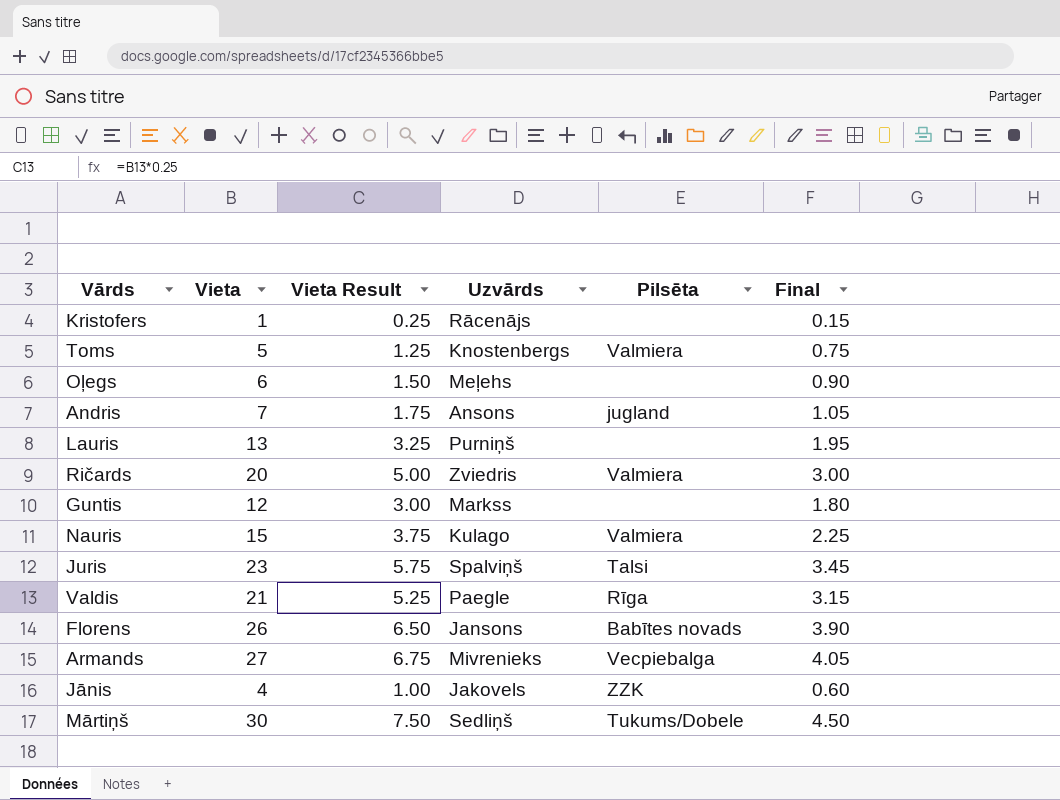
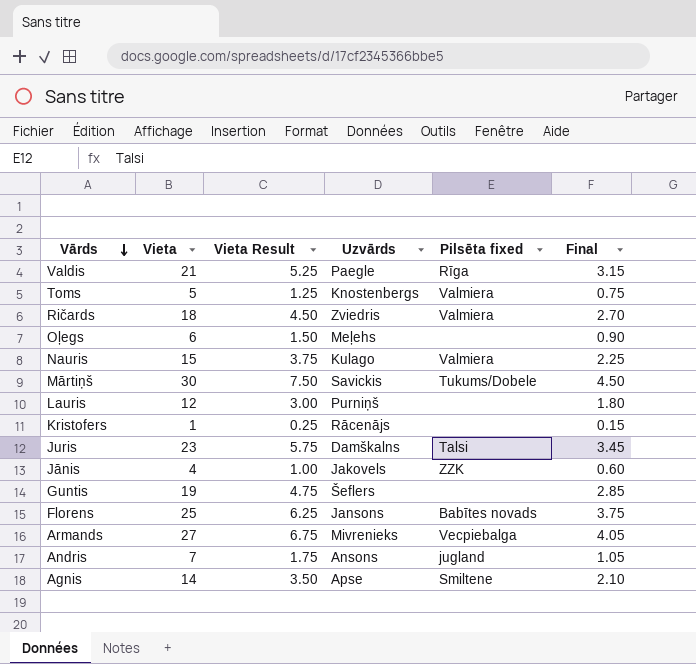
row order: none -> Vārds descending
column name: Pilsēta -> Pilsēta fixed
Ričards | Vieta: 20 -> 18
Ričards | Vieta Result: 5.00 -> 4.50
Ričards | Final: 3.00 -> 2.70
Mārtiņš | Uzvārds: Sedliņš -> Savickis
Lauris | Vieta: 13 -> 12
Lauris | Vieta Result: 3.25 -> 3.00
Lauris | Final: 1.95 -> 1.80
Juris | Uzvārds: Spalviņš -> Damškalns
Guntis | Vieta: 12 -> 19
Guntis | Vieta Result: 3.00 -> 4.75
Guntis | Uzvārds: Markss -> Šeflers
Guntis | Final: 1.80 -> 2.85
Florens | Vieta: 26 -> 25
Florens | Vieta Result: 6.50 -> 6.25
Florens | Final: 3.90 -> 3.75
row Agnis: none -> 14 | 3.50 | Apse | Smiltene | 2.10

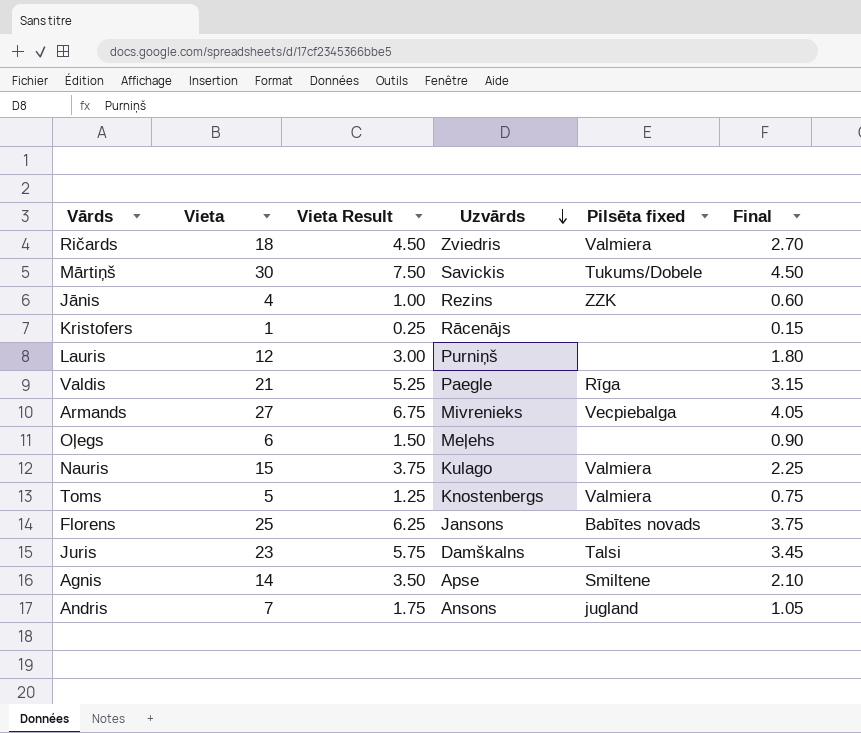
row order: Vārds descending -> Uzvārds descending
row Guntis: 19 | 4.75 | Šeflers | none | 2.85 -> none
Jānis | Uzvārds: Jakovels -> Rezins

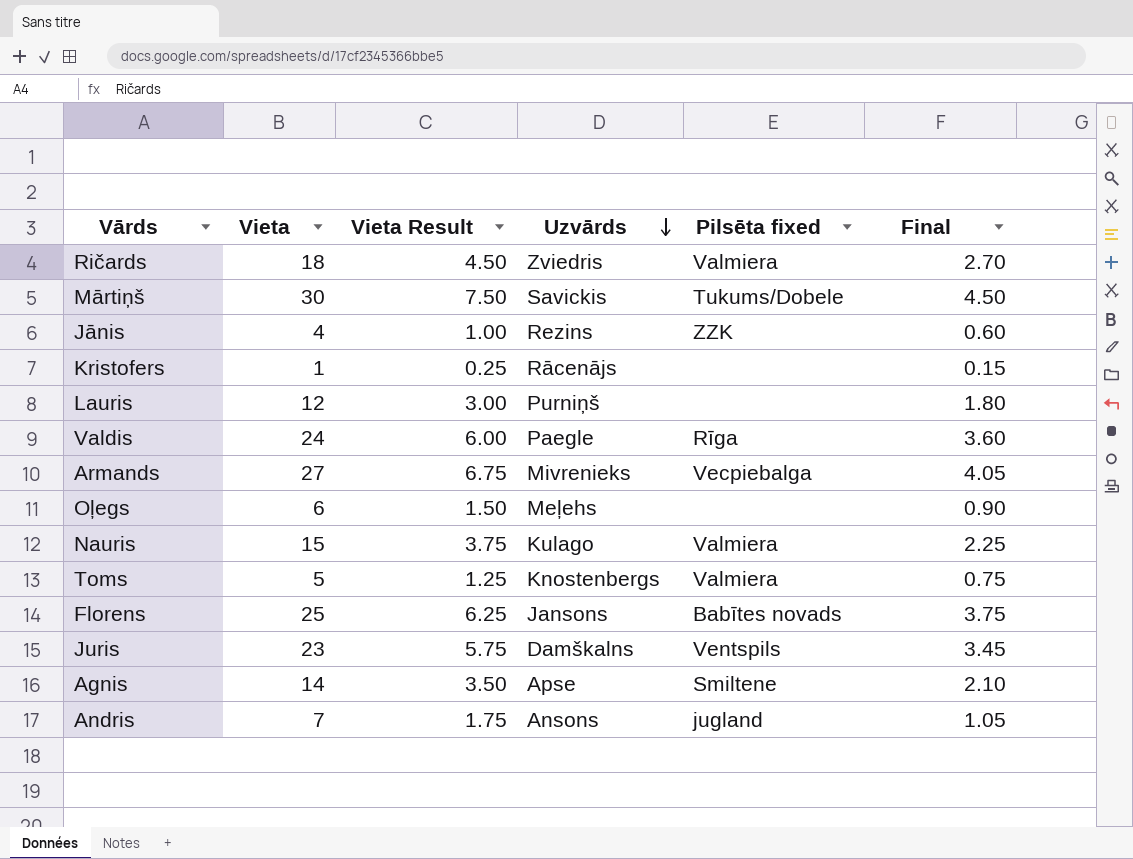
Valdis | Vieta: 21 -> 24
Valdis | Vieta Result: 5.25 -> 6.00
Valdis | Final: 3.15 -> 3.60
Juris | Pilsēta fixed: Talsi -> Ventspils

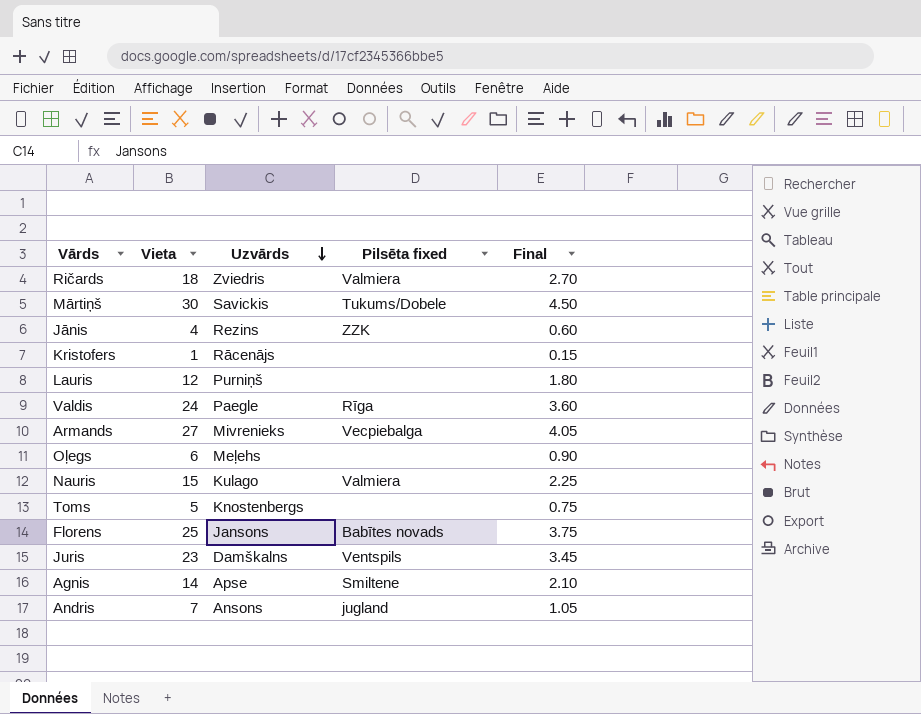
column Vieta Result | formula: [Vieta] * 0.25 -> none
Toms | Pilsēta fixed: Valmiera -> none

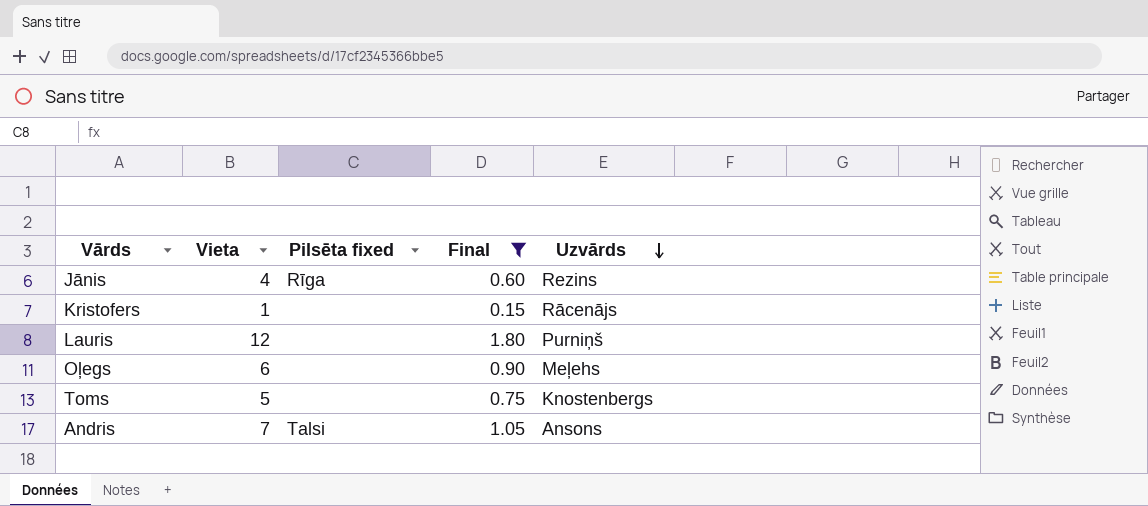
filter: none -> Final <= 1.80
column Uzvārds | position: 3 -> 5
Jānis | Pilsēta fixed: ZZK -> Rīga
Andris | Pilsēta fixed: jugland -> Talsi

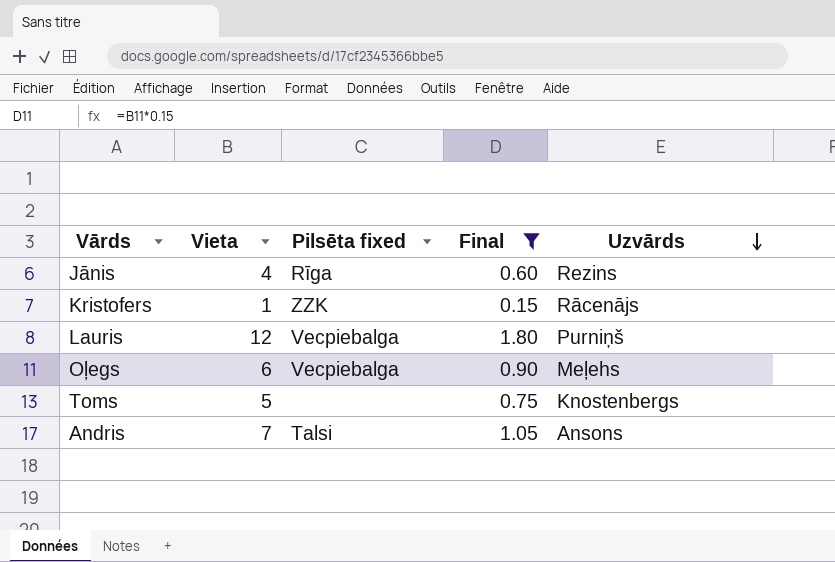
Kristofers | Pilsēta fixed: none -> ZZK
Lauris | Pilsēta fixed: none -> Vecpiebalga
Oļegs | Pilsēta fixed: none -> Vecpiebalga

